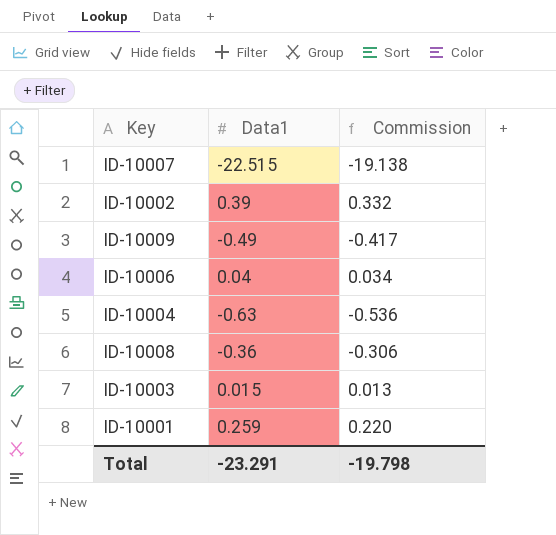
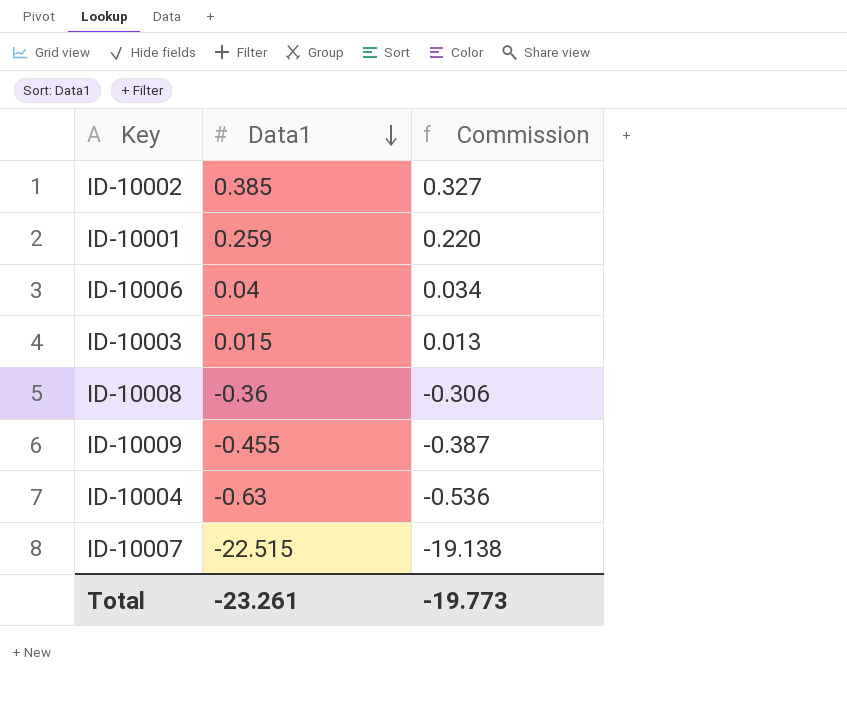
row order: none -> Data1 descending
ID-10002 | Data1: 0.39 -> 0.385
ID-10002 | Commission: 0.332 -> 0.327
ID-10009 | Data1: -0.49 -> -0.455
ID-10009 | Commission: -0.417 -> -0.387
Total | Data1: -23.291 -> -23.261
Total | Commission: -19.798 -> -19.773

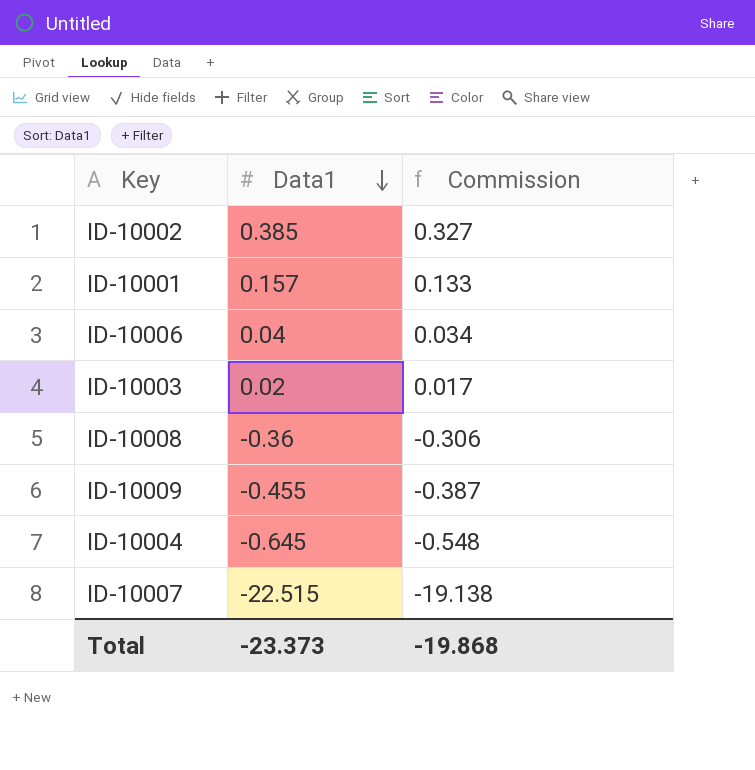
ID-10001 | Data1: 0.259 -> 0.157
ID-10001 | Commission: 0.220 -> 0.133
ID-10003 | Data1: 0.015 -> 0.02
ID-10003 | Commission: 0.013 -> 0.017
ID-10004 | Data1: -0.63 -> -0.645
ID-10004 | Commission: -0.536 -> -0.548
Total | Data1: -23.261 -> -23.373
Total | Commission: -19.773 -> -19.868

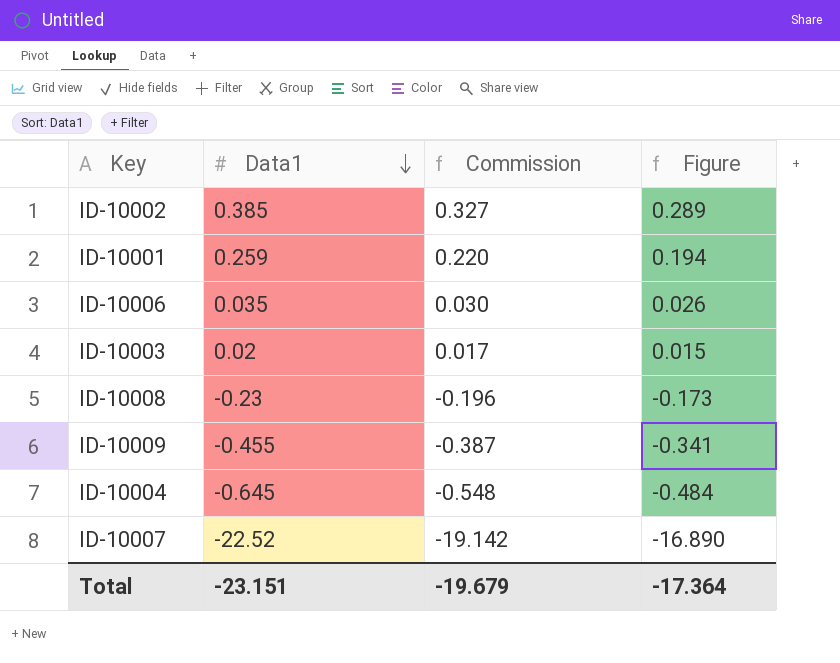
column Figure | formula: none -> [Data1] * 0.75
ID-10001 | Data1: 0.157 -> 0.259
ID-10001 | Commission: 0.133 -> 0.220
ID-10006 | Data1: 0.04 -> 0.035
ID-10006 | Commission: 0.034 -> 0.030
ID-10008 | Data1: -0.36 -> -0.23
ID-10008 | Commission: -0.306 -> -0.196
ID-10007 | Data1: -22.515 -> -22.52
ID-10007 | Commission: -19.138 -> -19.142
Total | Data1: -23.373 -> -23.151
Total | Commission: -19.868 -> -19.679

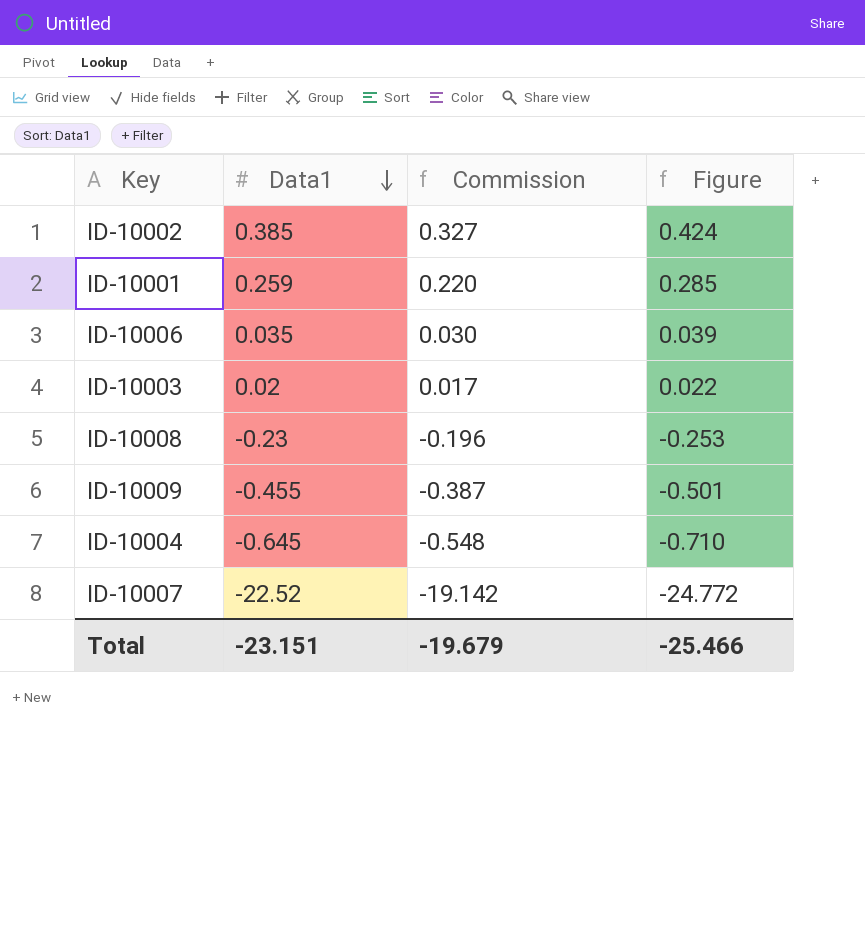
column Figure | formula: [Data1] * 0.75 -> [Data1] * 1.1
Total | Figure: -17.364 -> -25.466

